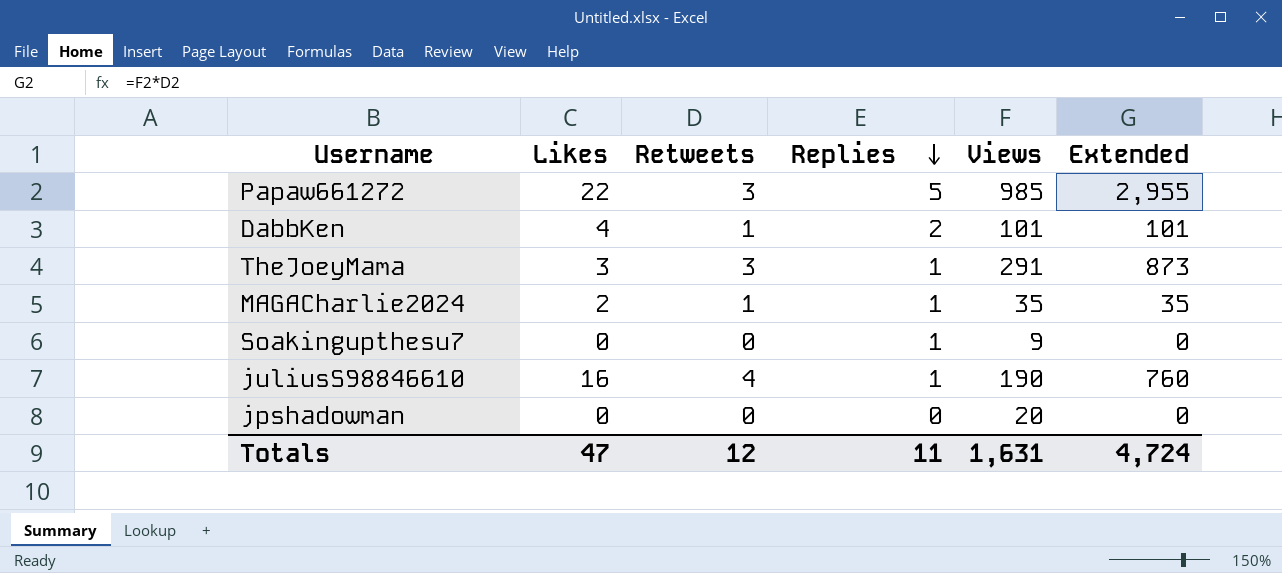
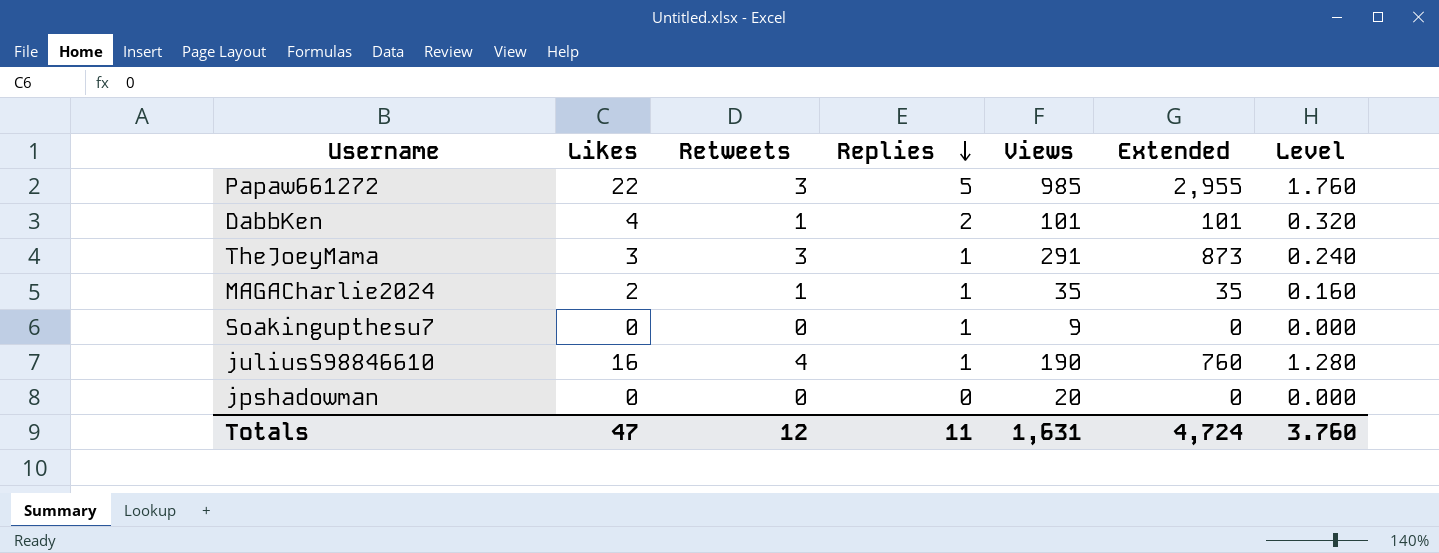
column Level | formula: none -> [Likes] * 0.08

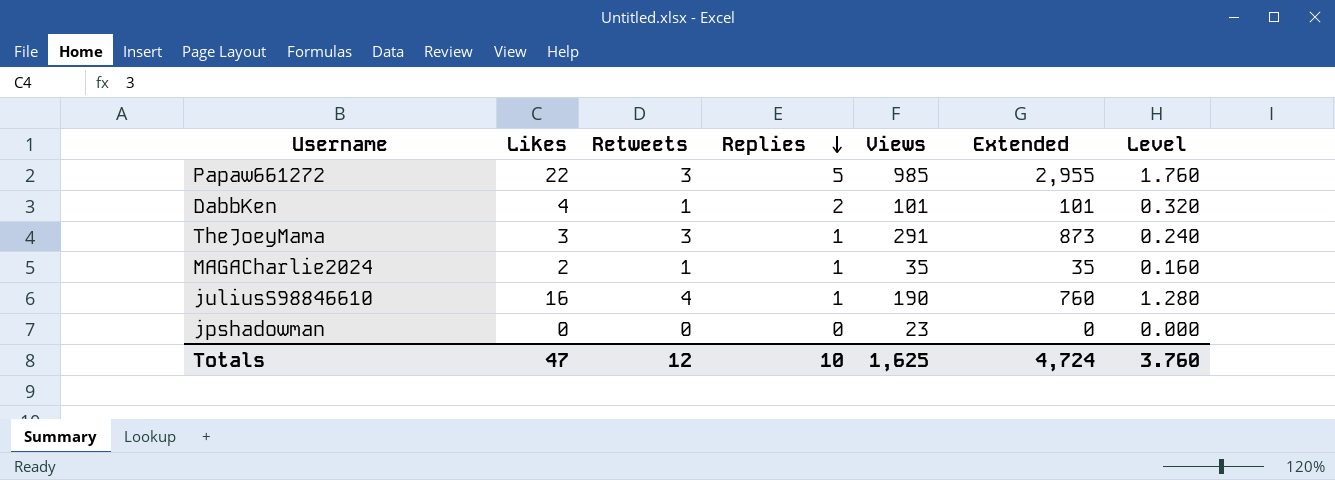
row Soakingupthesu7: 0 | 0 | 1 | 9 | 0 | 0.000 -> none
jpshadowman | Views: 20 -> 23
Totals | Replies: 11 -> 10
Totals | Views: 1,631 -> 1,625

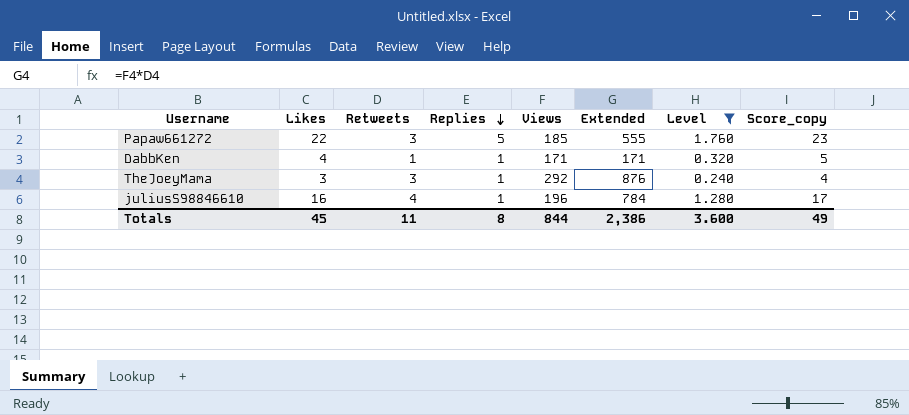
filter: none -> Level >= 0.240
column Score_copy | formula: none -> [Likes] + 1
Papaw661272 | Views: 985 -> 185
Papaw661272 | Extended: 2,955 -> 555
DabbKen | Replies: 2 -> 1
DabbKen | Views: 101 -> 171
DabbKen | Extended: 101 -> 171
TheJoeyMama | Views: 291 -> 292
TheJoeyMama | Extended: 873 -> 876
juliusS98846610 | Views: 190 -> 196
juliusS98846610 | Extended: 760 -> 784
Totals | Likes: 47 -> 45
Totals | Retweets: 12 -> 11
Totals | Replies: 10 -> 8
Totals | Views: 1,625 -> 844
Totals | Extended: 4,724 -> 2,386
Totals | Level: 3.760 -> 3.600

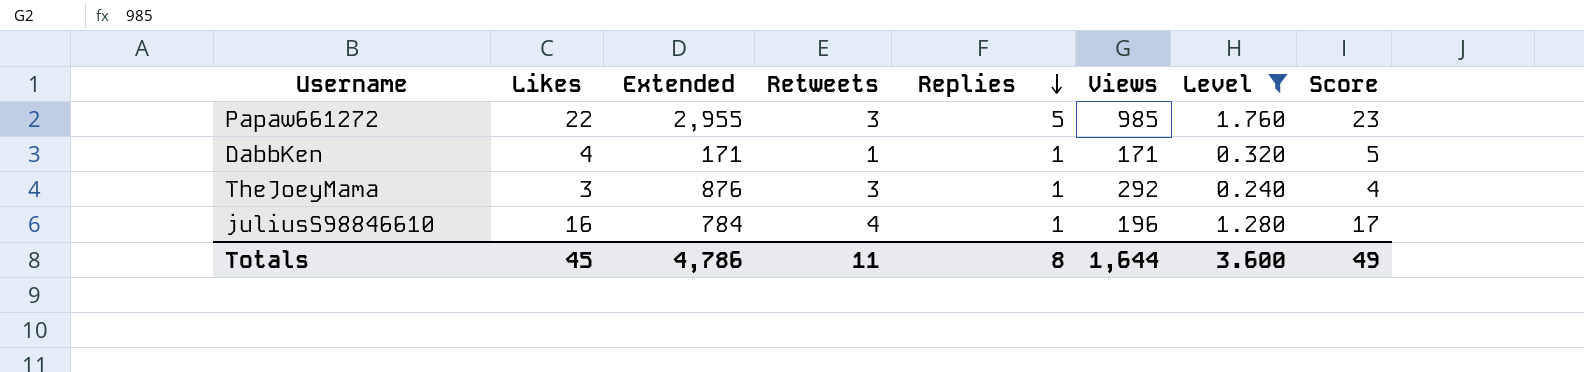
column Extended | position: 6 -> 3
column name: Score_copy -> Score
Papaw661272 | Extended: 555 -> 2,955
Papaw661272 | Views: 185 -> 985
Totals | Extended: 2,386 -> 4,786
Totals | Views: 844 -> 1,644

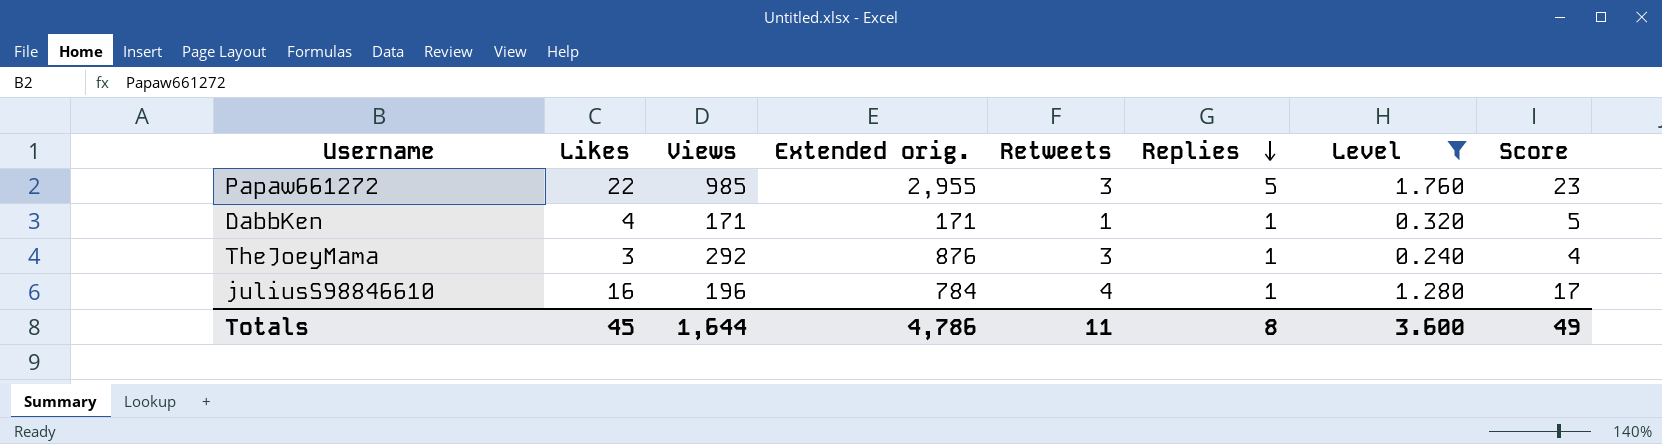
column Views | position: 6 -> 3
column name: Extended -> Extended orig.

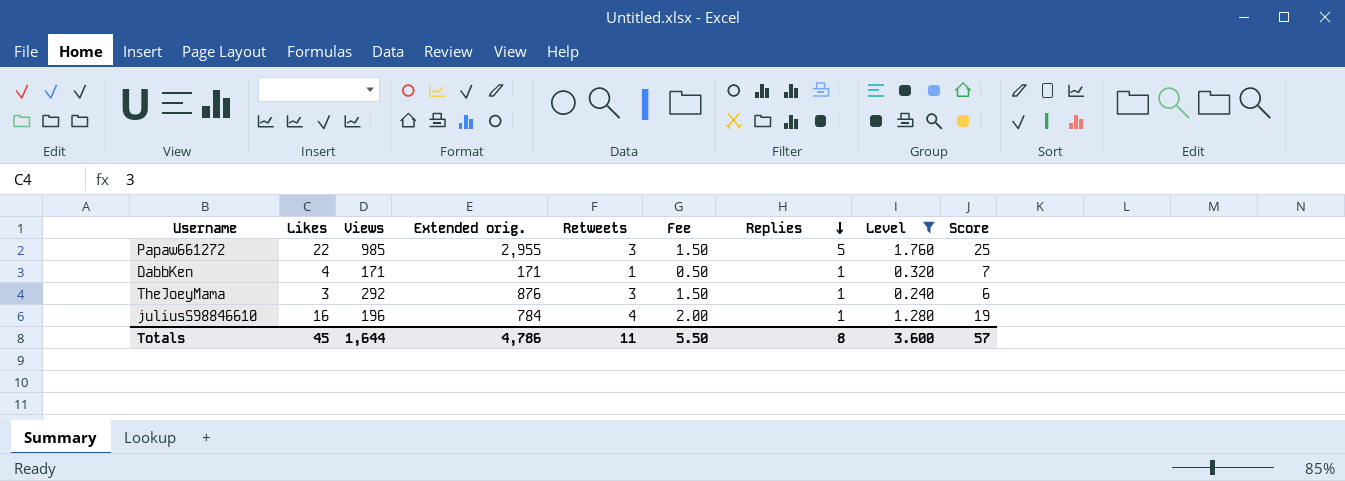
column Fee | formula: none -> [Retweets] * 0.5
column Score | formula: [Likes] + 1 -> [Likes] + 3
Totals | Score: 49 -> 57

